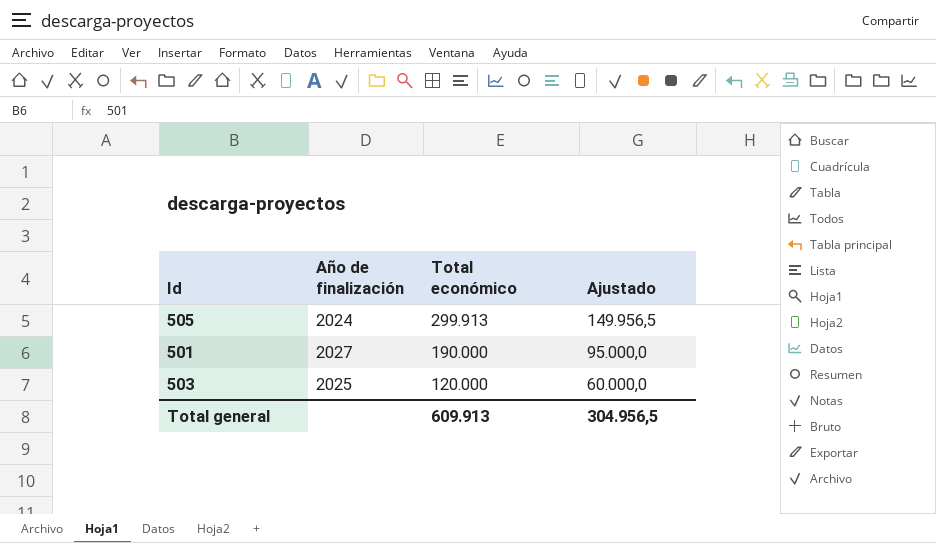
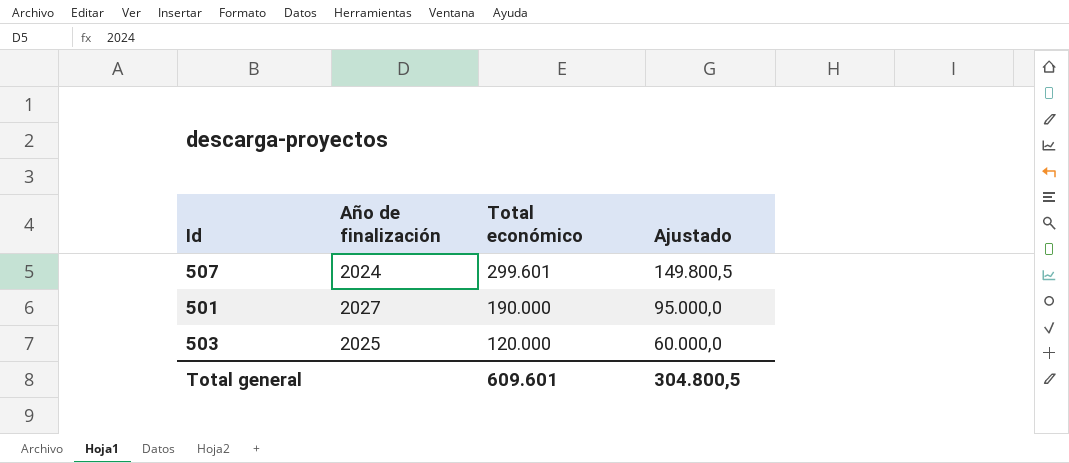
row 505: 2024 | 299.913 | 149.956,5 -> none
row 507: none -> 2024 | 299.601 | 149.800,5
Total general | Total económico: 609.913 -> 609.601
Total general | Ajustado: 304.956,5 -> 304.800,5

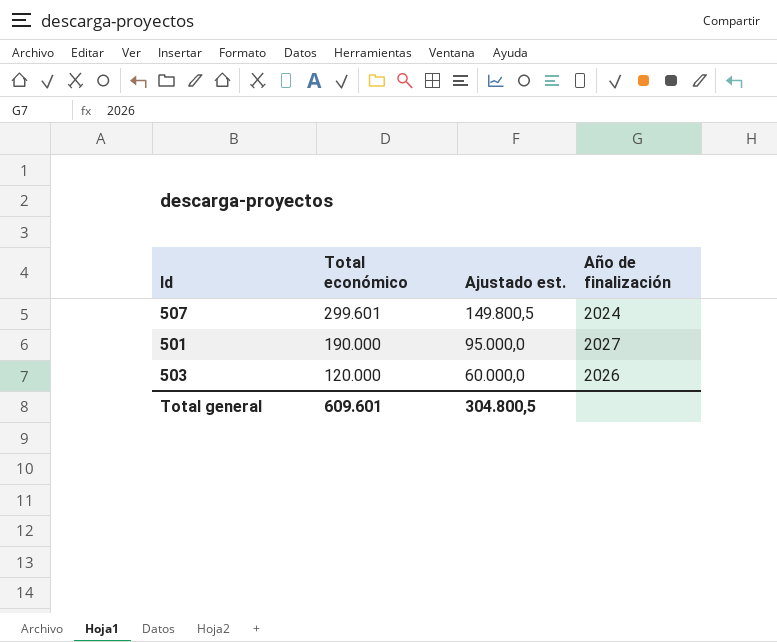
column name: Ajustado -> Ajustado est.
column Año de finalización | position: 2 -> 4
503 | Año de finalización: 2025 -> 2026

